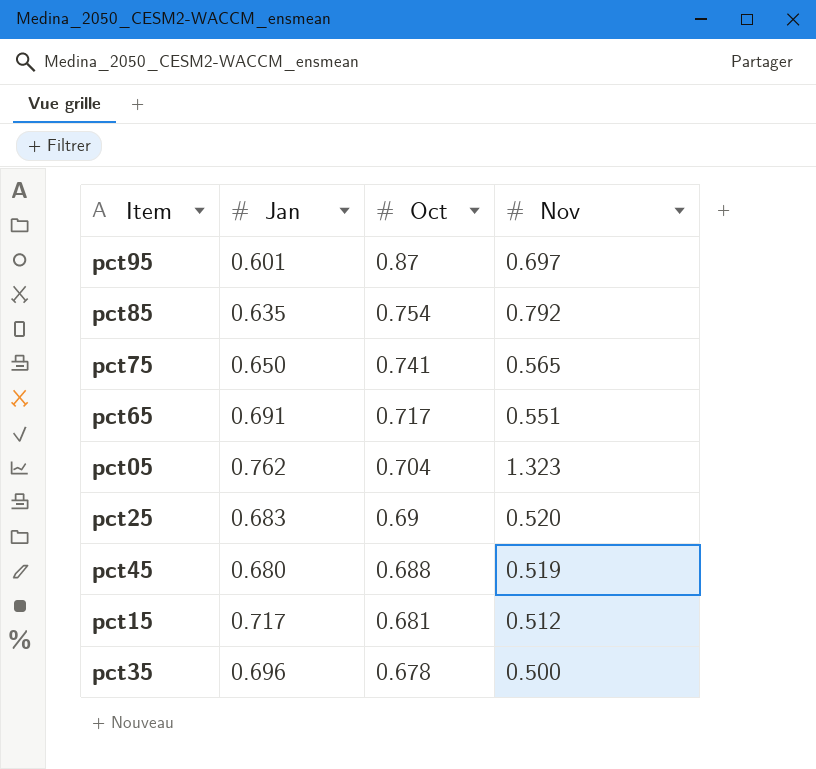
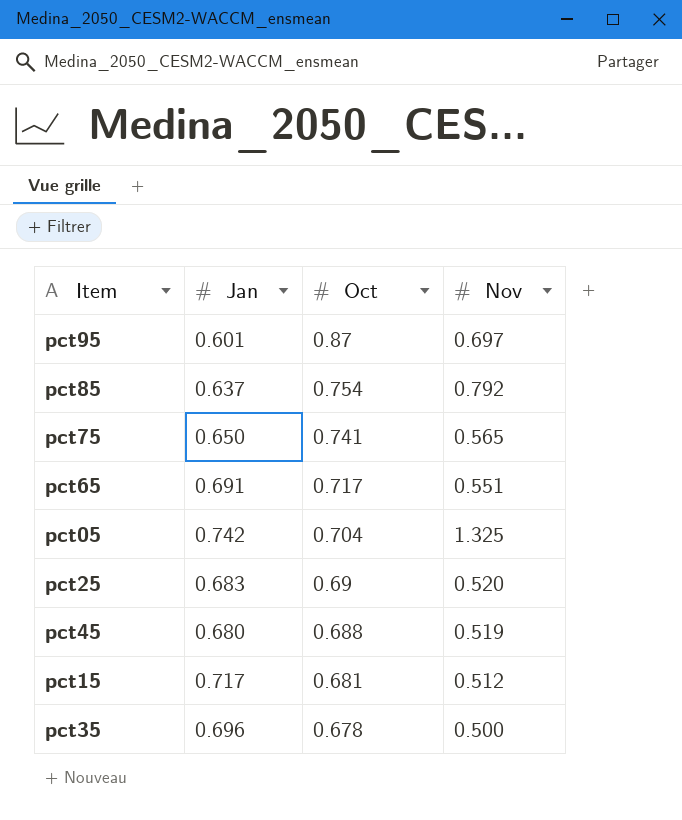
pct85 | Jan: 0.635 -> 0.637
pct05 | Jan: 0.762 -> 0.742
pct05 | Nov: 1.323 -> 1.325

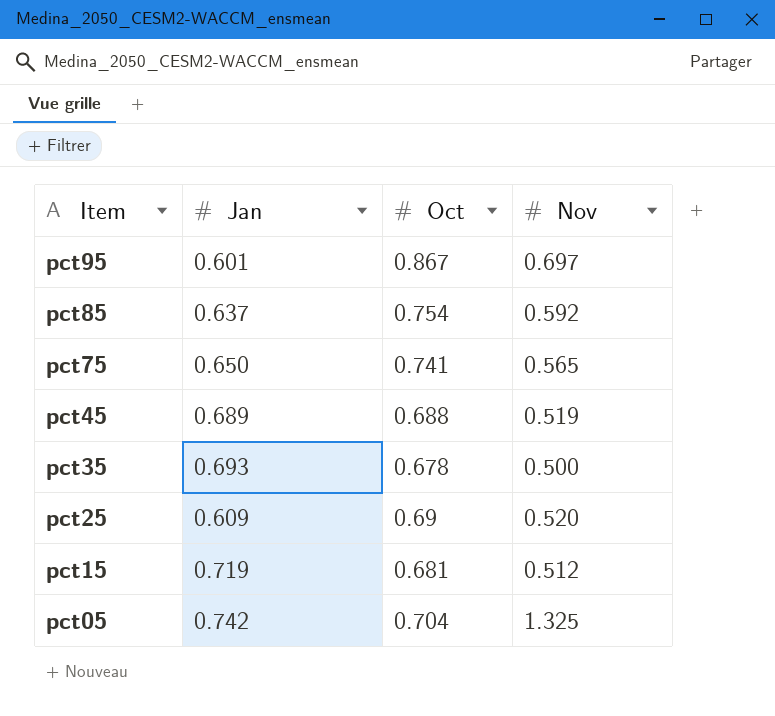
row order: Oct descending -> Item descending
row pct65: 0.691 | 0.717 | 0.551 -> none
pct95 | Oct: 0.87 -> 0.867
pct85 | Nov: 0.792 -> 0.592
pct45 | Jan: 0.680 -> 0.689
pct35 | Jan: 0.696 -> 0.693
pct25 | Jan: 0.683 -> 0.609
pct15 | Jan: 0.717 -> 0.719

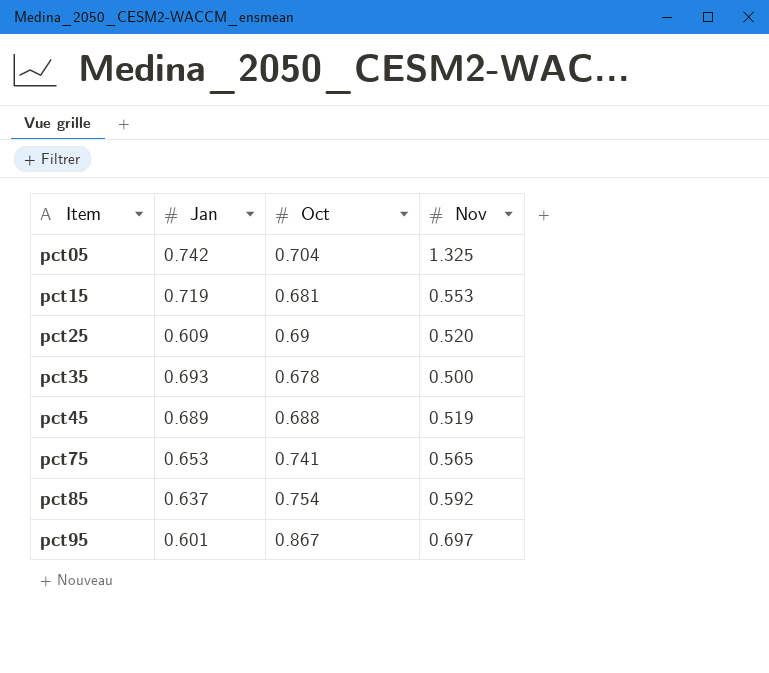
row order: Item descending -> Item ascending
pct15 | Nov: 0.512 -> 0.553
pct75 | Jan: 0.650 -> 0.653

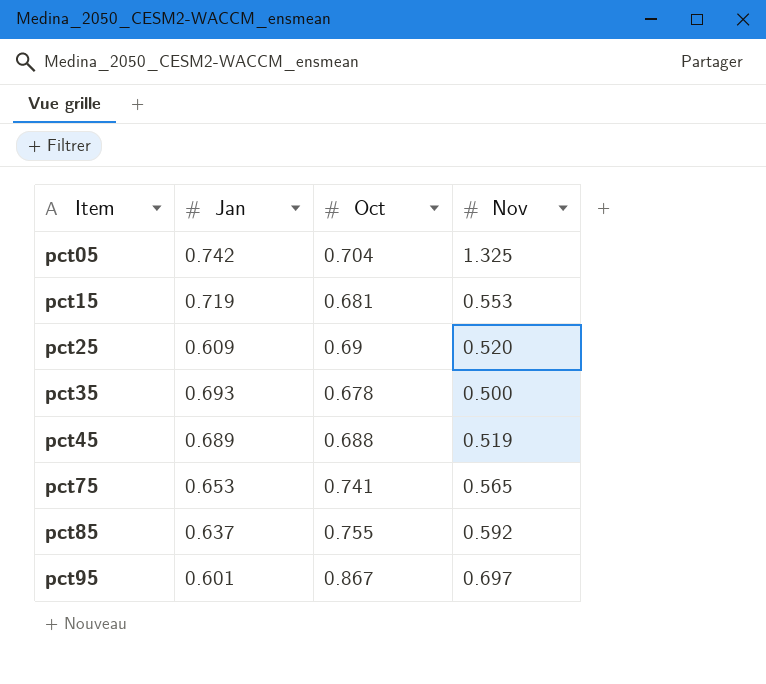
pct85 | Oct: 0.754 -> 0.755

